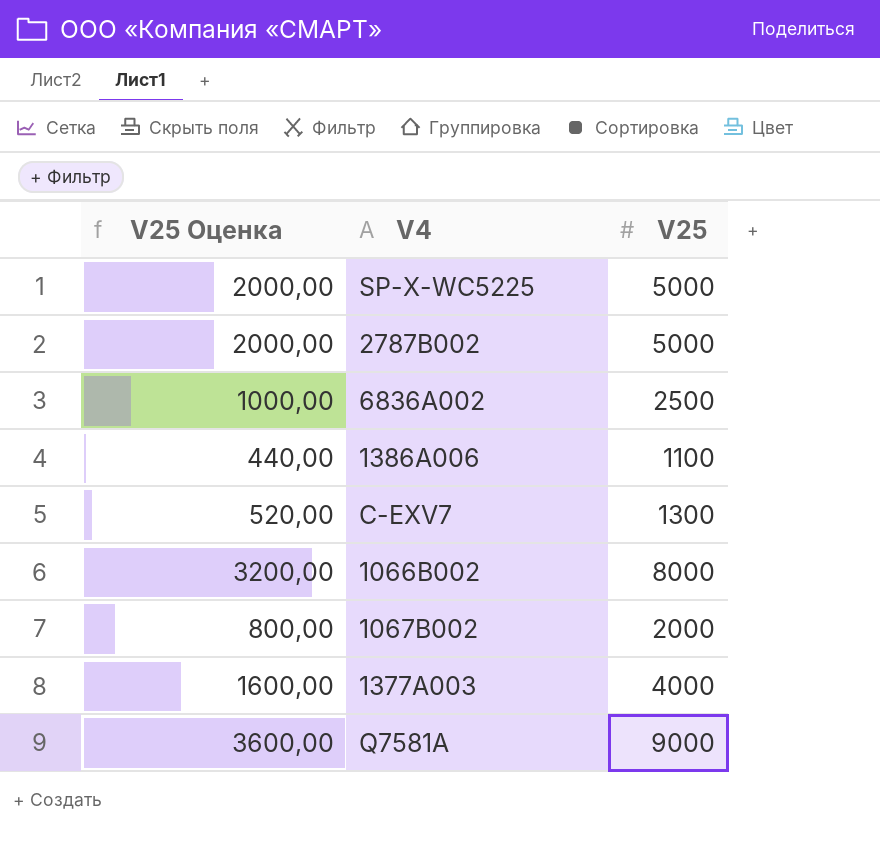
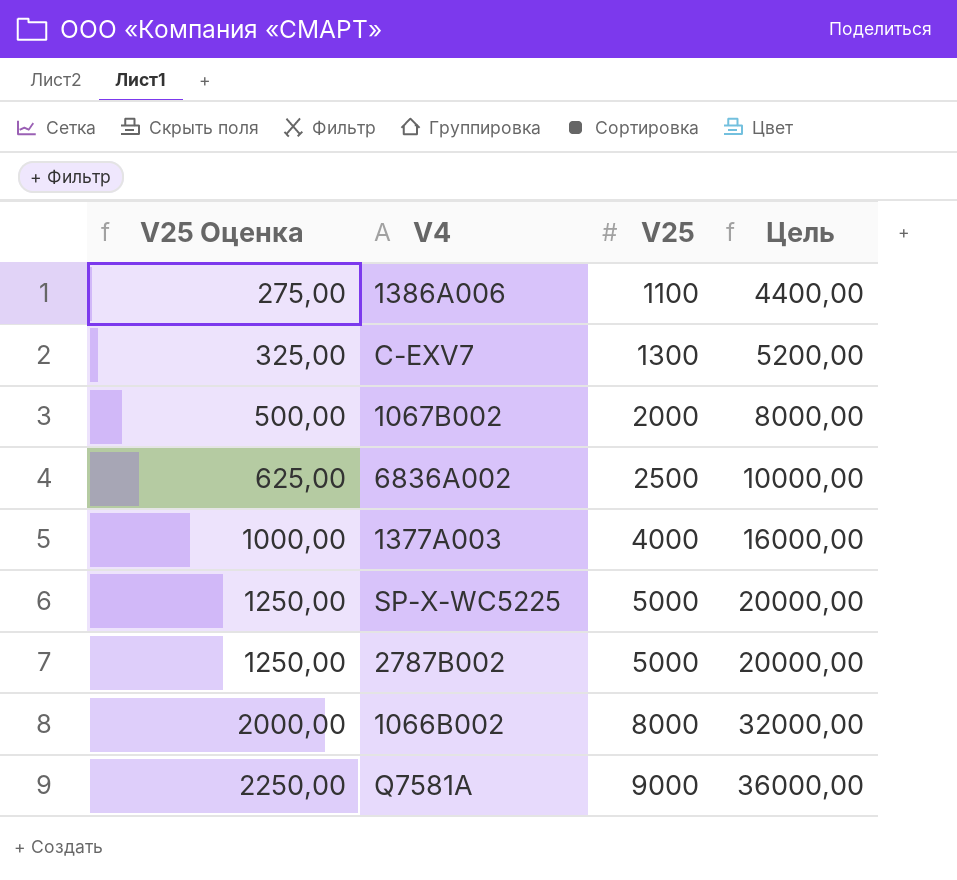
row order: none -> V25 Оценка ascending
column V25 Оценка | formula: [V25] * 0,4 -> [V25] * 0,25
column Цель | formula: none -> [V25] * 4

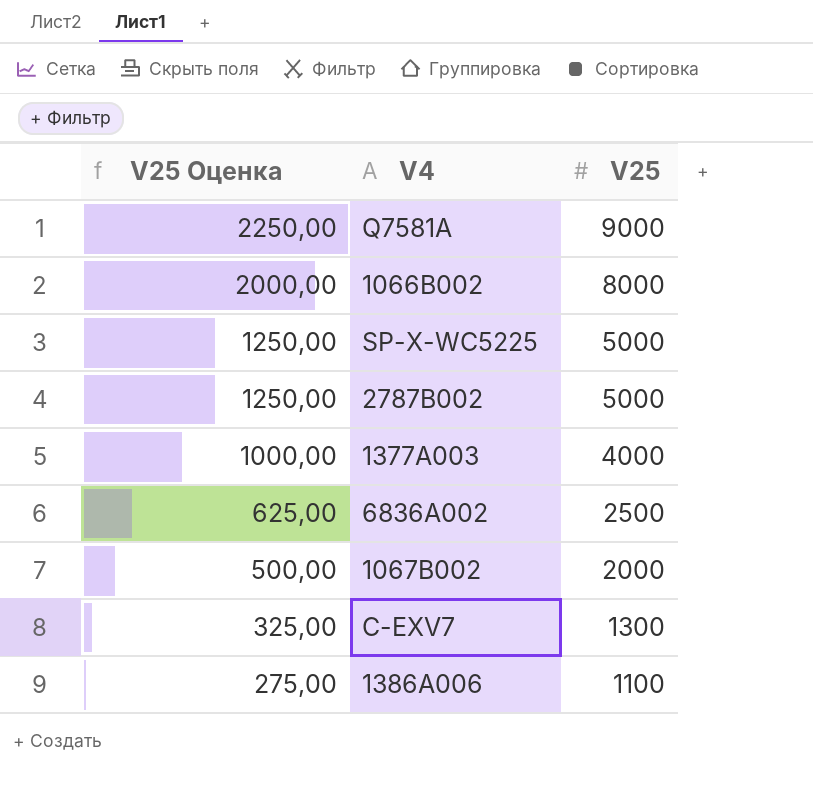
row order: V25 Оценка ascending -> V25 Оценка descending
column Цель | formula: [V25] * 4 -> none

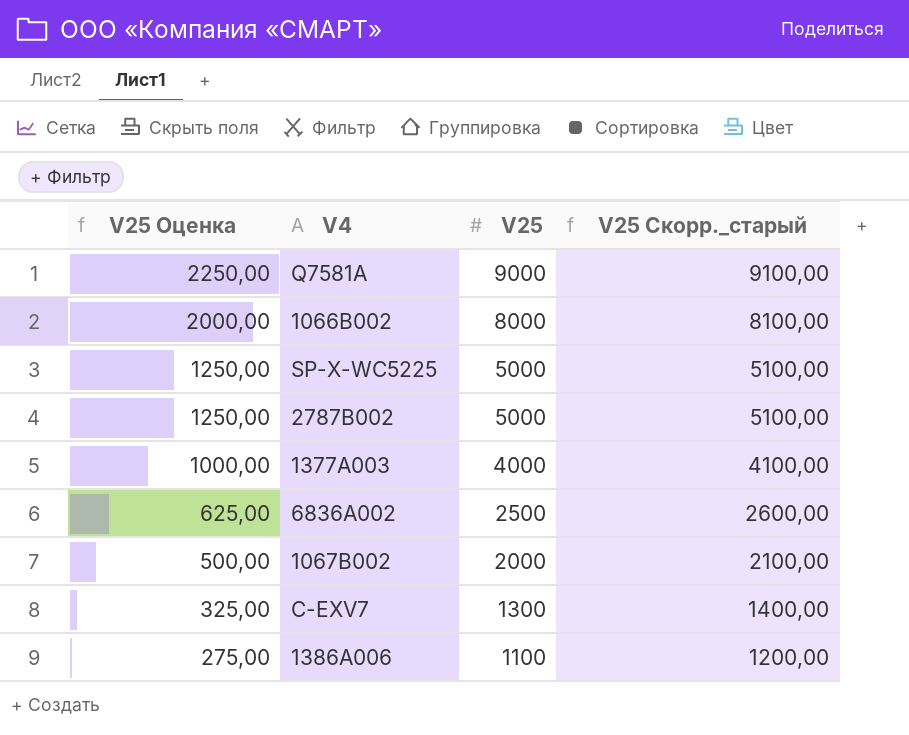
column V25 Скорр._старый | formula: none -> [V25] + 100

